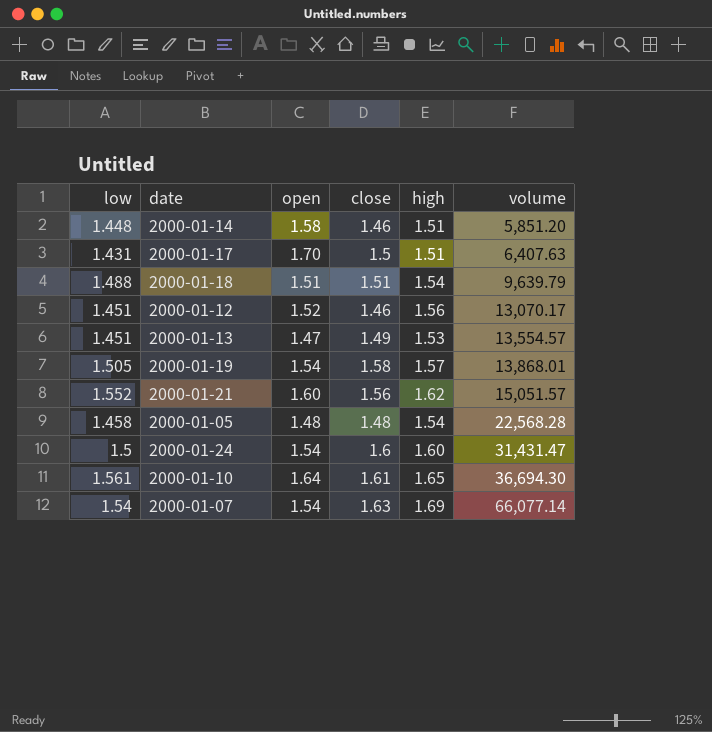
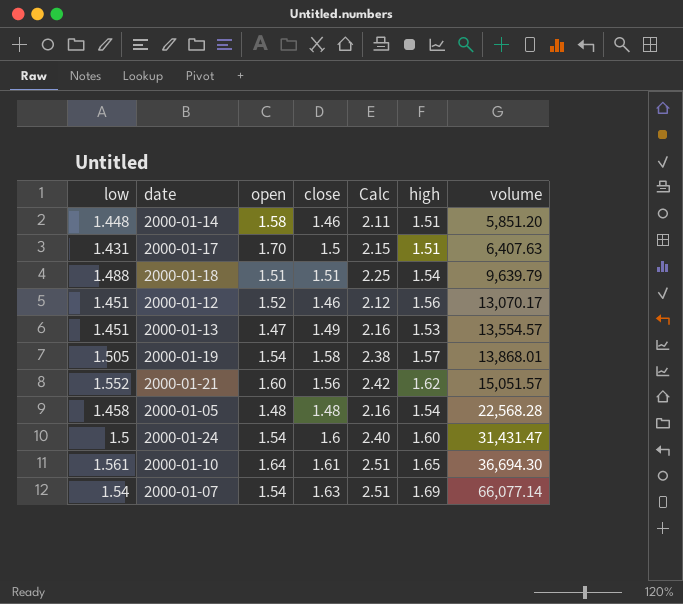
column Calc | formula: none -> [low] * [close]

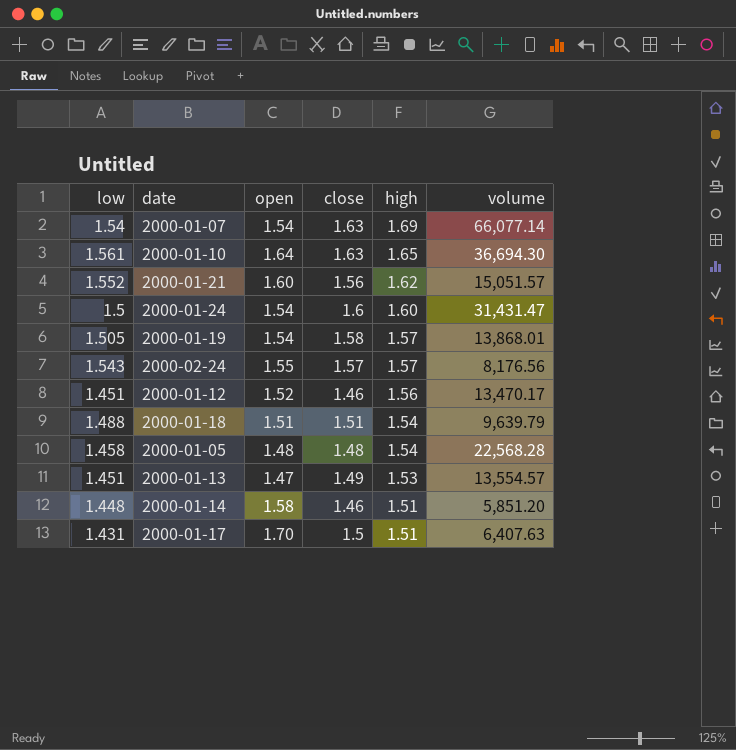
row order: volume ascending -> high descending
column Calc | formula: [low] * [close] -> none
2000-01-10 | close: 1.61 -> 1.63
row 2000-02-24: none -> 1.543 | 1.55 | 1.57 | 1.57 | 8,176.56
2000-01-12 | volume: 13,070.17 -> 13,470.17

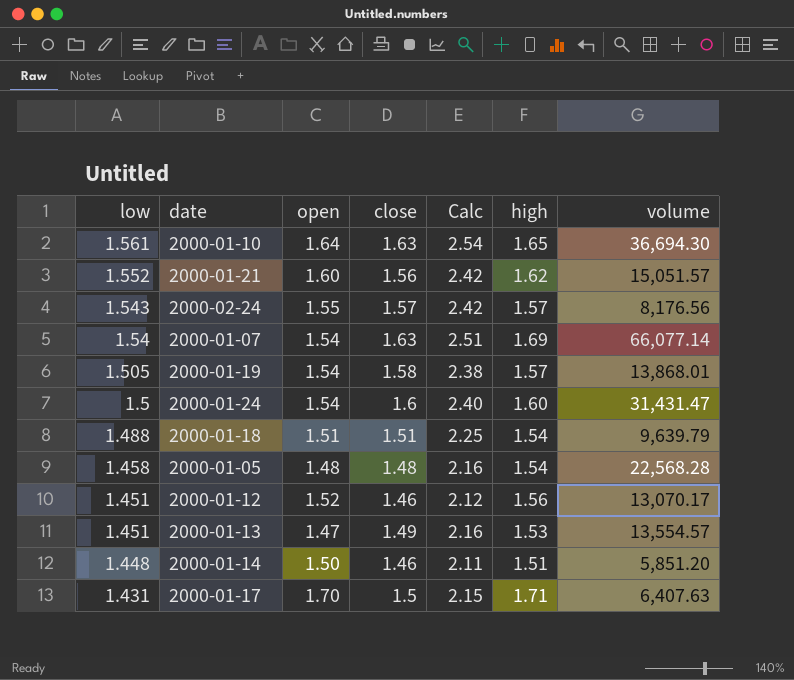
row order: high descending -> low descending
column Calc | formula: none -> [low] * [close]
2000-01-12 | volume: 13,470.17 -> 13,070.17
2000-01-14 | open: 1.58 -> 1.50
2000-01-17 | high: 1.51 -> 1.71

